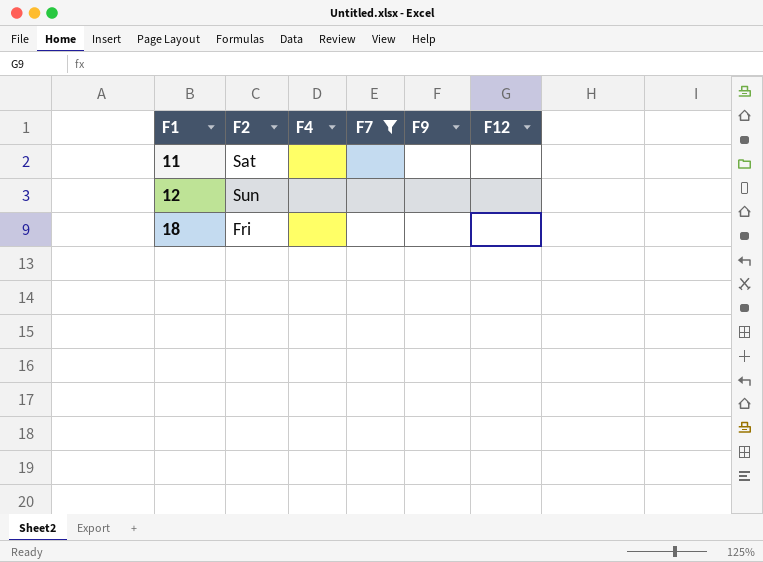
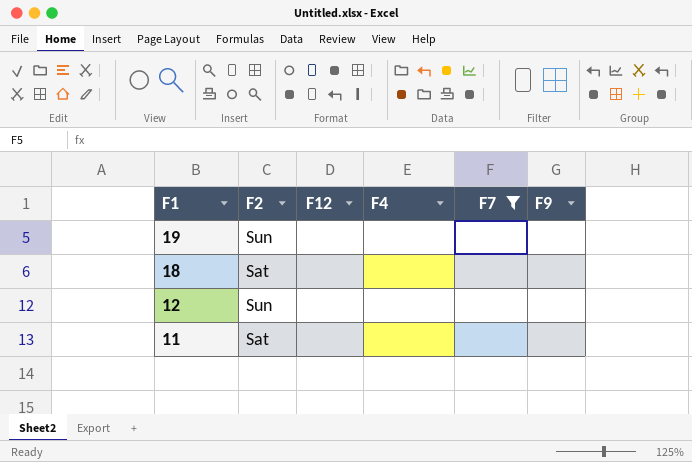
row order: F1 ascending -> F1 descending
column F12 | position: 6 -> 3
row 19: none -> Sun | none | none | none | none
18 | F2: Fri -> Sat

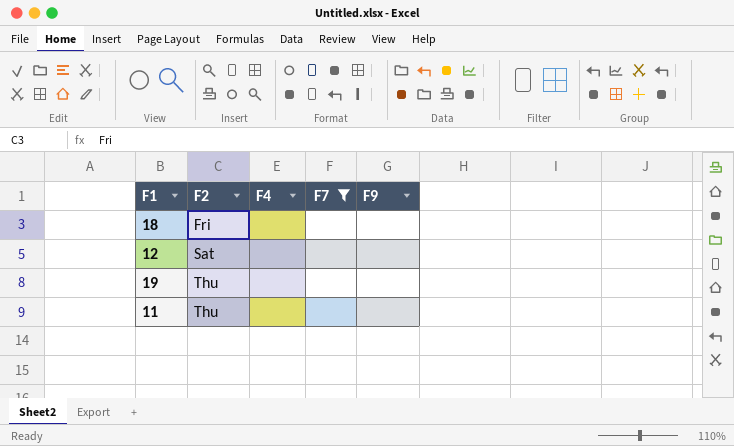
row order: F1 descending -> F2 ascending
column F12 | position: 3 -> none
18 | F2: Sat -> Fri
12 | F2: Sun -> Sat
19 | F2: Sun -> Thu
11 | F2: Sat -> Thu

